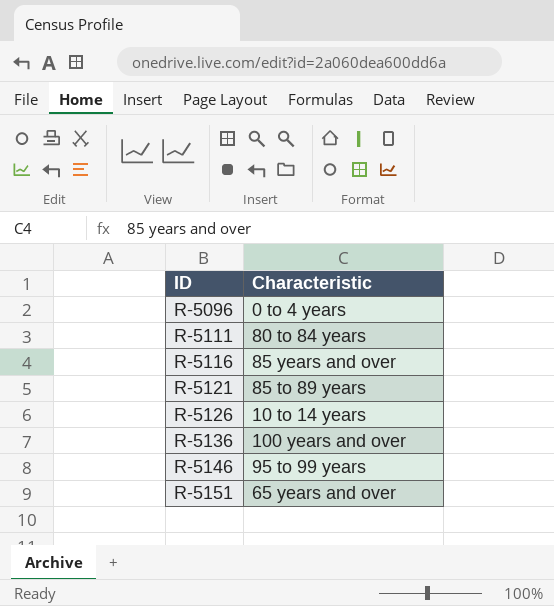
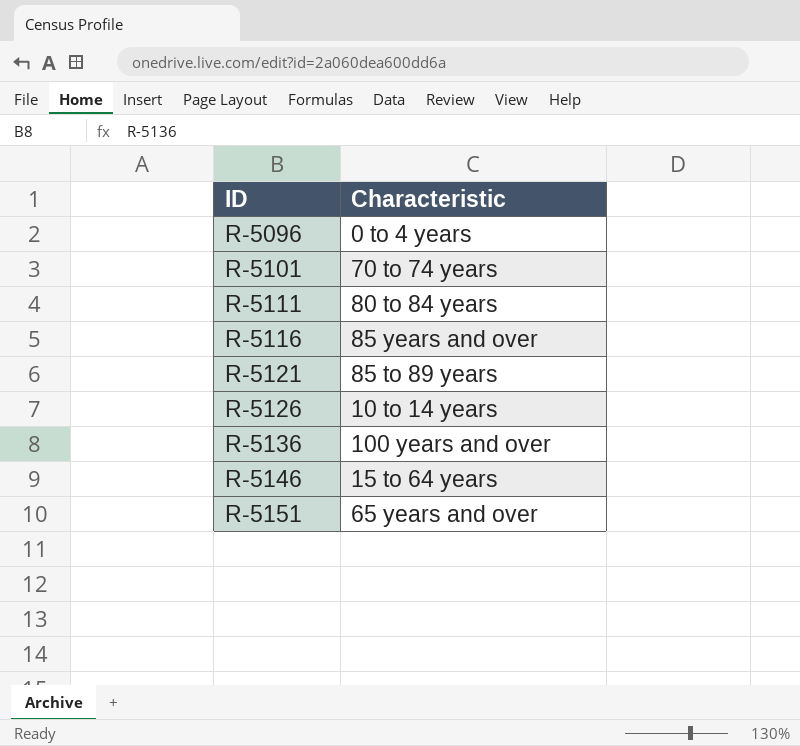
row R-5101: none -> 70 to 74 years
R-5146 | Characteristic: 95 to 99 years -> 15 to 64 years

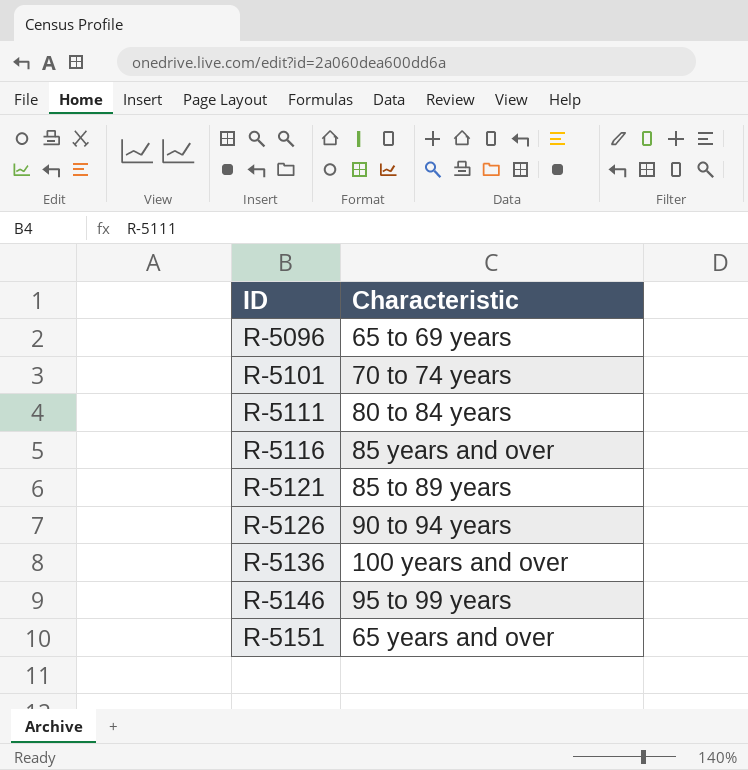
R-5096 | Characteristic: 0 to 4 years -> 65 to 69 years
R-5126 | Characteristic: 10 to 14 years -> 90 to 94 years
R-5146 | Characteristic: 15 to 64 years -> 95 to 99 years

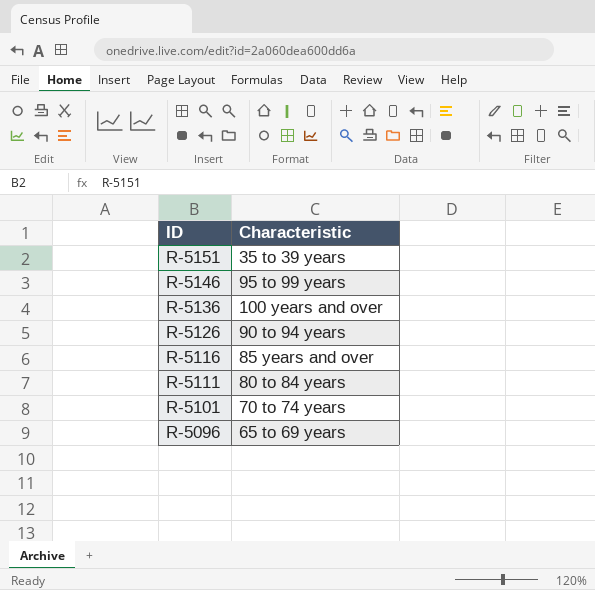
row order: ID ascending -> ID descending
row R-5121: 85 to 89 years -> none
R-5151 | Characteristic: 65 years and over -> 35 to 39 years

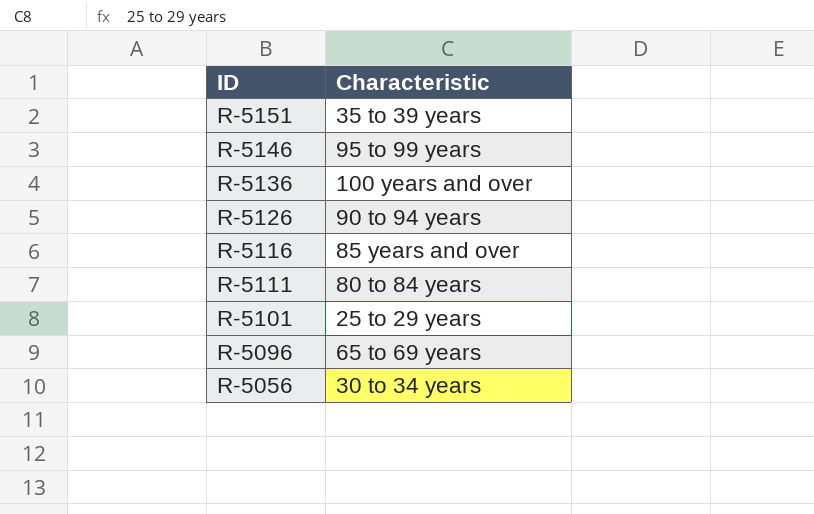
R-5101 | Characteristic: 70 to 74 years -> 25 to 29 years
row R-5056: none -> 30 to 34 years

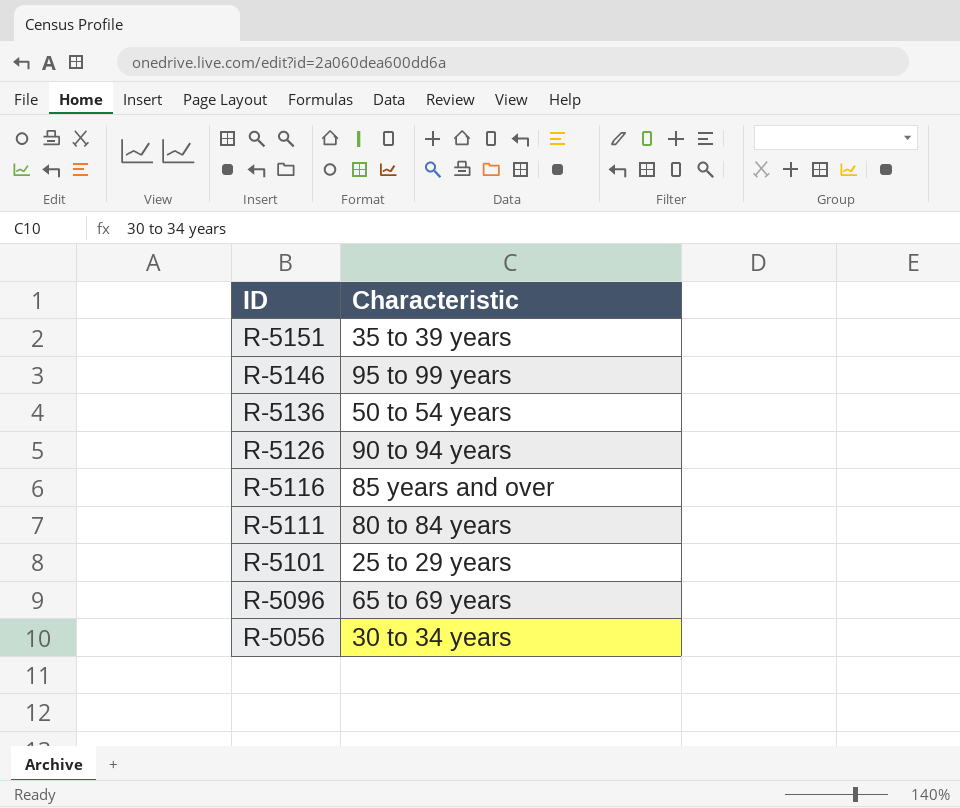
R-5136 | Characteristic: 100 years and over -> 50 to 54 years

